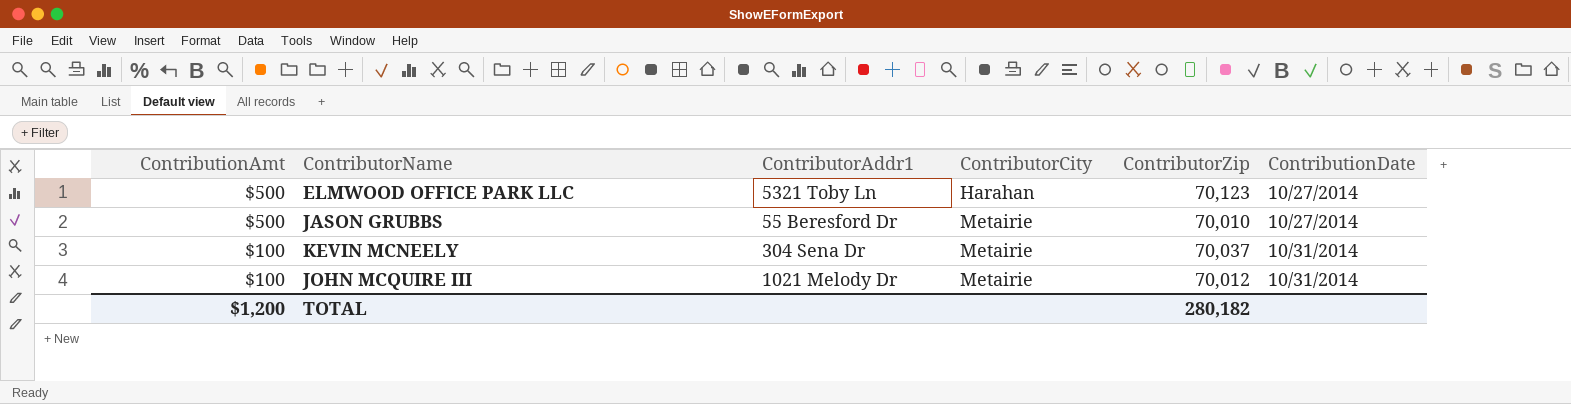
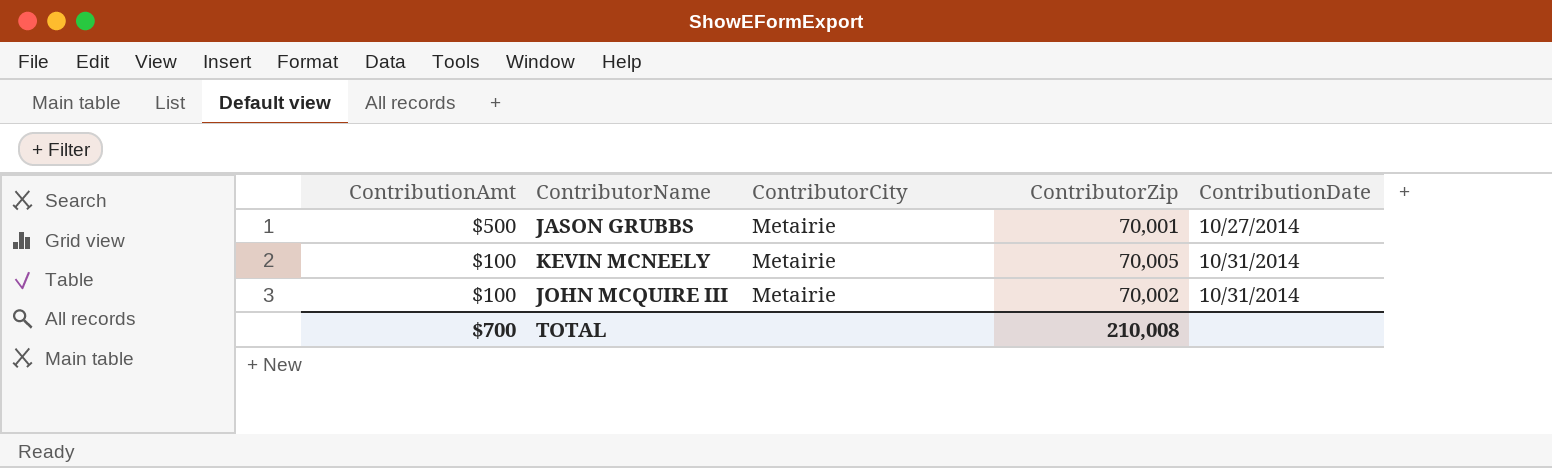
column ContributorAddr1 | position: 3 -> none
row ELMWOOD OFFICE PARK LLC: $500 | 5321 Toby Ln | Harahan | 70,123 | 10/27/2014 -> none
JASON GRUBBS | ContributorZip: 70,010 -> 70,001
KEVIN MCNEELY | ContributorZip: 70,037 -> 70,005
JOHN MCQUIRE III | ContributorZip: 70,012 -> 70,002
TOTAL | ContributionAmt: $1,200 -> $700
TOTAL | ContributorZip: 280,182 -> 210,008

